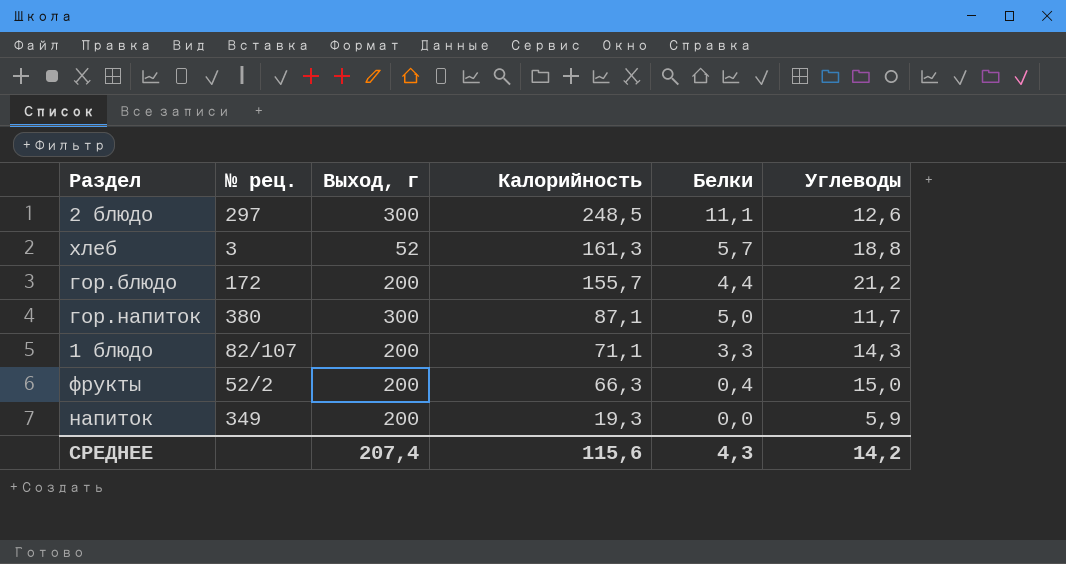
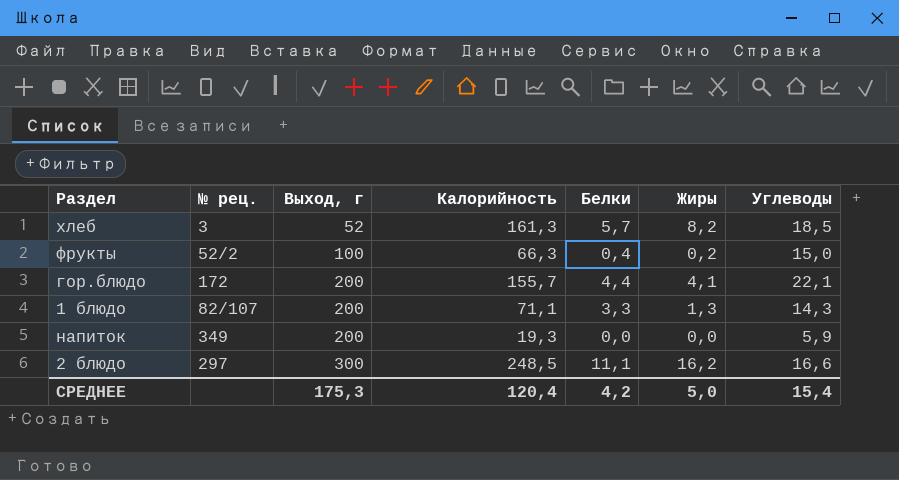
row order: Калорийность descending -> Выход, г ascending
column Жиры | position: none -> 6
row гор.напиток: 380 | 300 | 87,1 | 5,0 | 11,7 -> none
хлеб | Углеводы: 18,8 -> 18,5
фрукты | Выход, г: 200 -> 100
гор.блюдо | Углеводы: 21,2 -> 22,1
2 блюдо | Углеводы: 12,6 -> 16,6
СРЕДНЕЕ | Выход, г: 207,4 -> 175,3
СРЕДНЕЕ | Калорийность: 115,6 -> 120,4
СРЕДНЕЕ | Белки: 4,3 -> 4,2
СРЕДНЕЕ | Углеводы: 14,2 -> 15,4

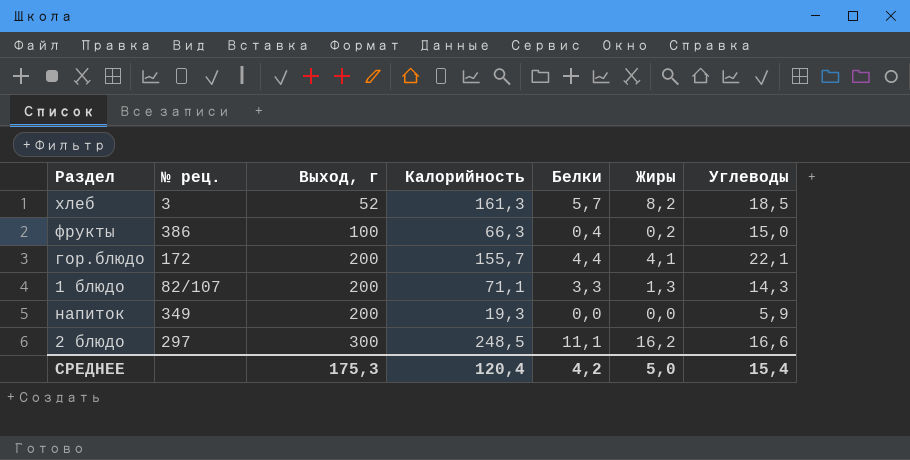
фрукты | № рец.: 52/2 -> 386

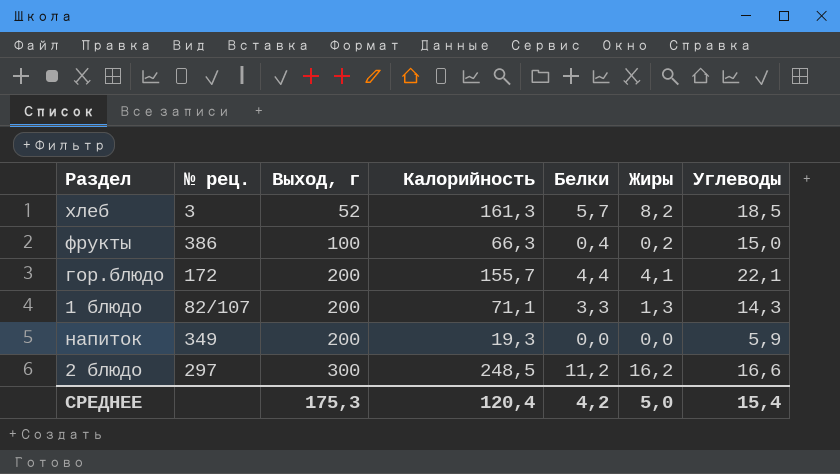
2 блюдо | Белки: 11,1 -> 11,2

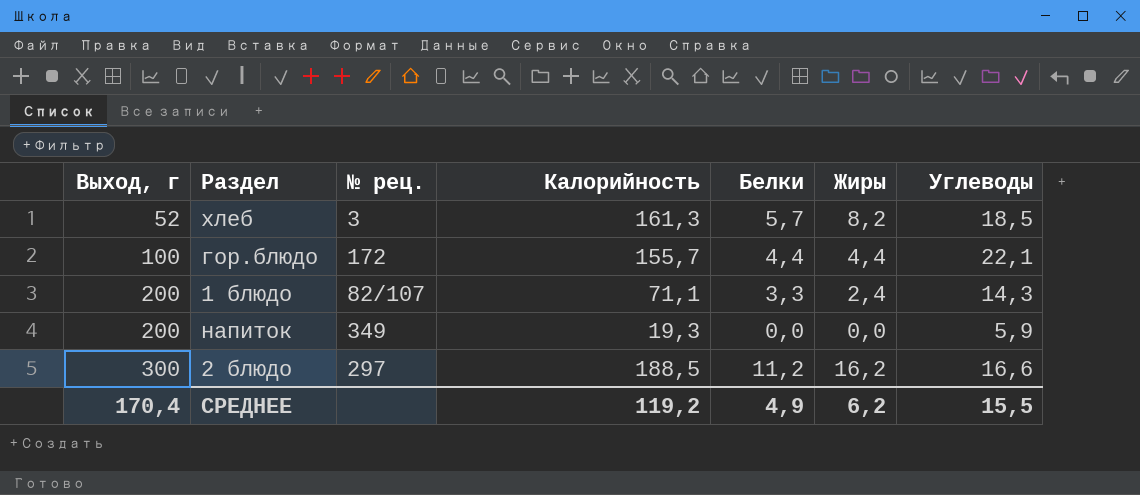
column Выход, г | position: 3 -> 1
row фрукты: 386 | 100 | 66,3 | 0,4 | 0,2 | 15,0 -> none
гор.блюдо | Выход, г: 200 -> 100
гор.блюдо | Жиры: 4,1 -> 4,4
1 блюдо | Жиры: 1,3 -> 2,4
2 блюдо | Калорийность: 248,5 -> 188,5
СРЕДНЕЕ | Выход, г: 175,3 -> 170,4
СРЕДНЕЕ | Калорийность: 120,4 -> 119,2
СРЕДНЕЕ | Белки: 4,2 -> 4,9
СРЕДНЕЕ | Жиры: 5,0 -> 6,2
СРЕДНЕЕ | Углеводы: 15,4 -> 15,5

